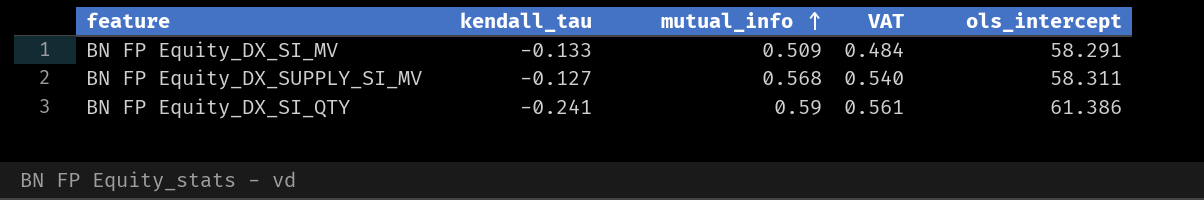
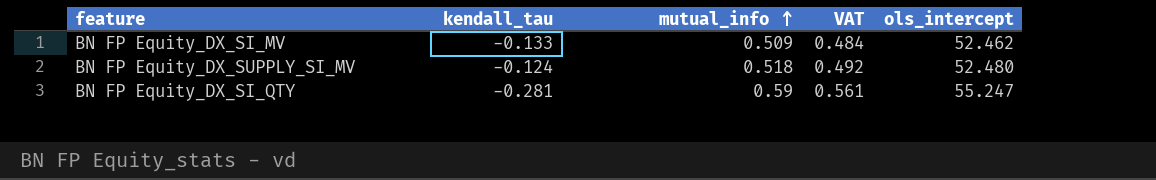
BN FP Equity_DX_SI_MV | ols_intercept: 58.291 -> 52.462
BN FP Equity_DX_SUPPLY_SI_MV | kendall_tau: -0.127 -> -0.124
BN FP Equity_DX_SUPPLY_SI_MV | mutual_info: 0.568 -> 0.518
BN FP Equity_DX_SUPPLY_SI_MV | VAT: 0.540 -> 0.492
BN FP Equity_DX_SUPPLY_SI_MV | ols_intercept: 58.311 -> 52.480
BN FP Equity_DX_SI_QTY | kendall_tau: -0.241 -> -0.281
BN FP Equity_DX_SI_QTY | ols_intercept: 61.386 -> 55.247

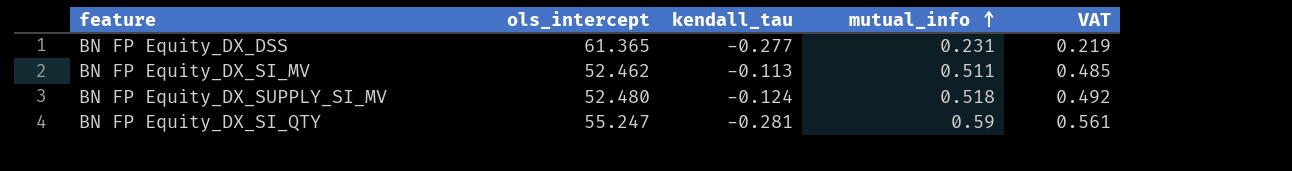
column ols_intercept | position: 5 -> 2
row BN FP Equity_DX_DSS: none -> 61.365 | -0.277 | 0.231 | 0.219
BN FP Equity_DX_SI_MV | kendall_tau: -0.133 -> -0.113
BN FP Equity_DX_SI_MV | mutual_info: 0.509 -> 0.511
BN FP Equity_DX_SI_MV | VAT: 0.484 -> 0.485

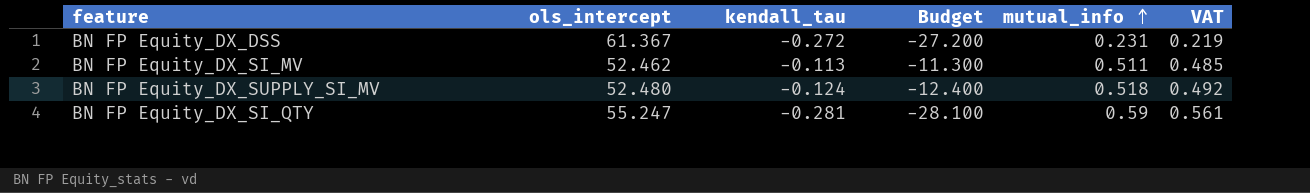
column Budget | formula: none -> [kendall_tau] * 100
BN FP Equity_DX_DSS | ols_intercept: 61.365 -> 61.367
BN FP Equity_DX_DSS | kendall_tau: -0.277 -> -0.272

